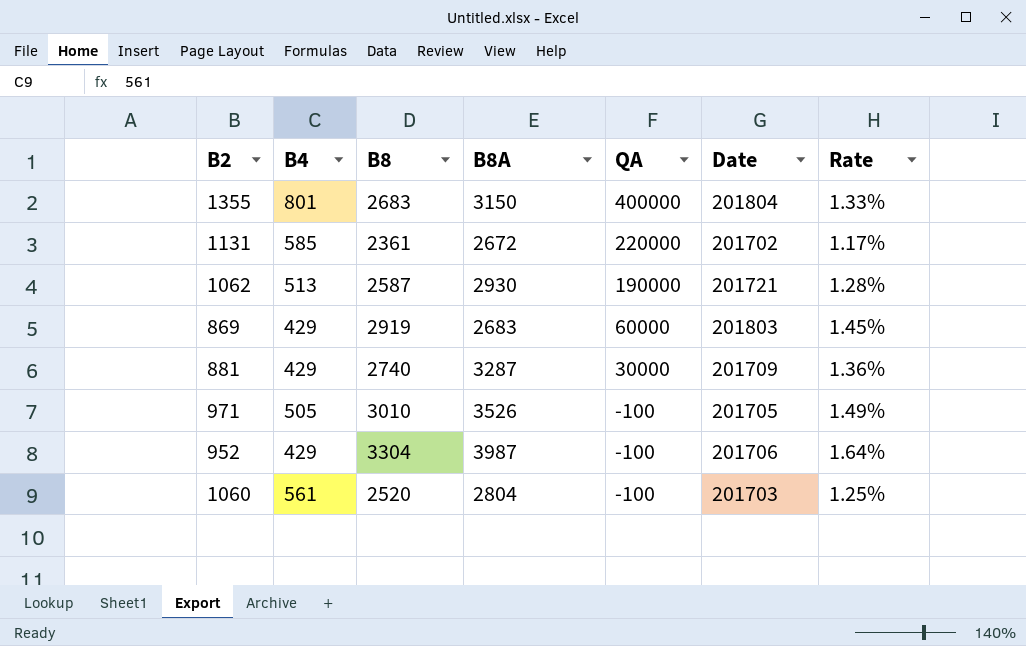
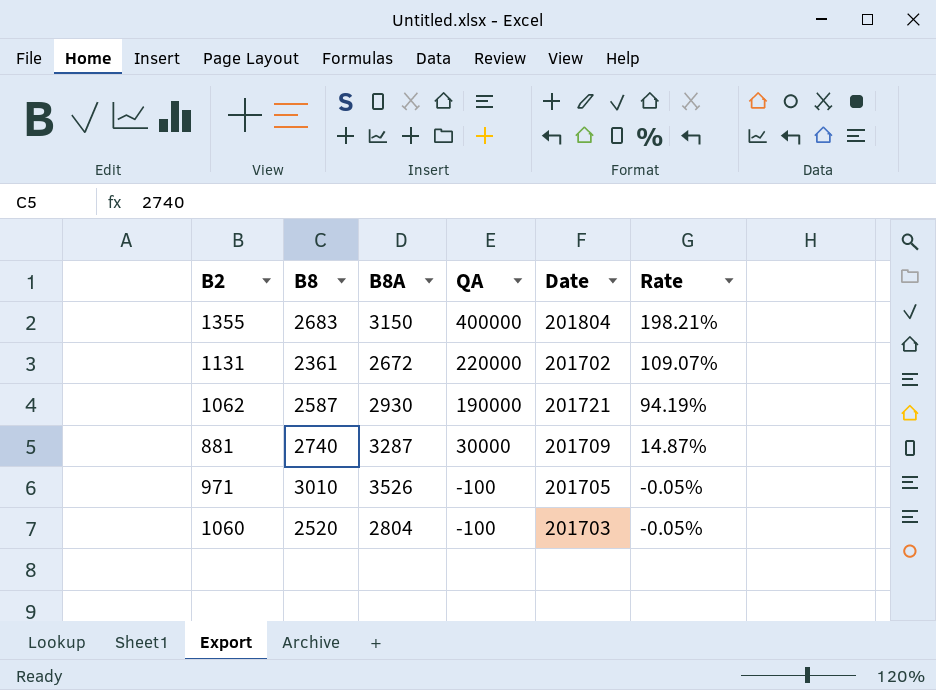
column B4 | position: 2 -> none
column Rate | formula: [B8] / [Date] -> [QA] / [Date]
row 869: 429 | 2919 | 2683 | 60000 | 201803 | 1.45% -> none
row 952: 429 | 3304 | 3987 | -100 | 201706 | 1.64% -> none

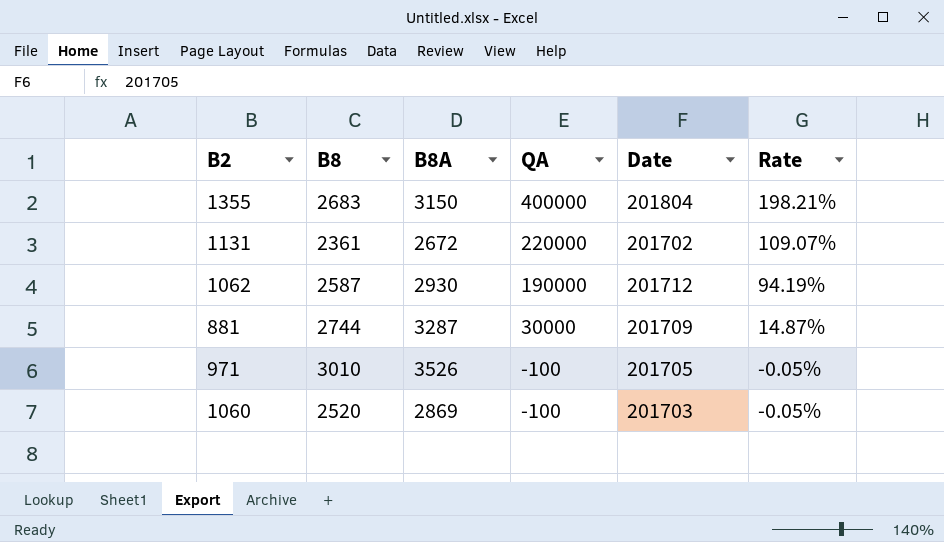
1062 | Date: 201721 -> 201712
881 | B8: 2740 -> 2744
1060 | B8A: 2804 -> 2869

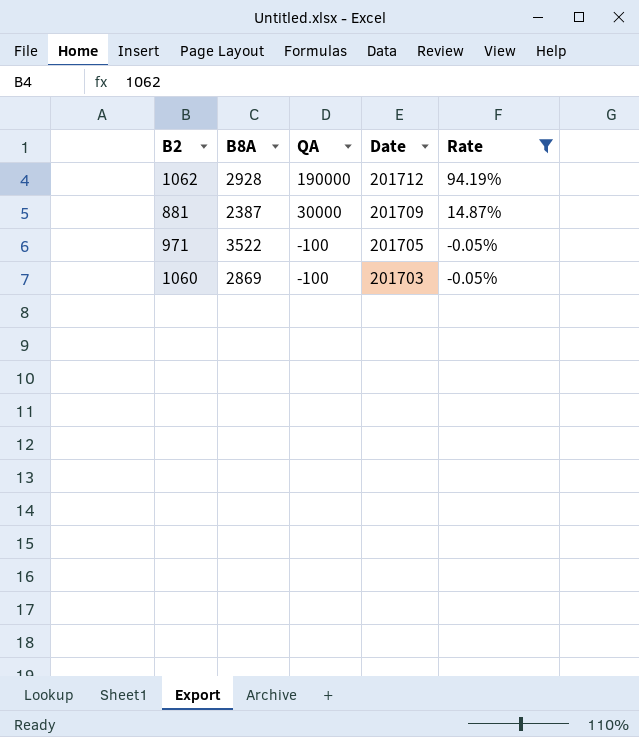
filter: none -> Rate <= 94.19%
column B8 | position: 2 -> none
1062 | B8A: 2930 -> 2928
881 | B8A: 3287 -> 2387
971 | B8A: 3526 -> 3522

